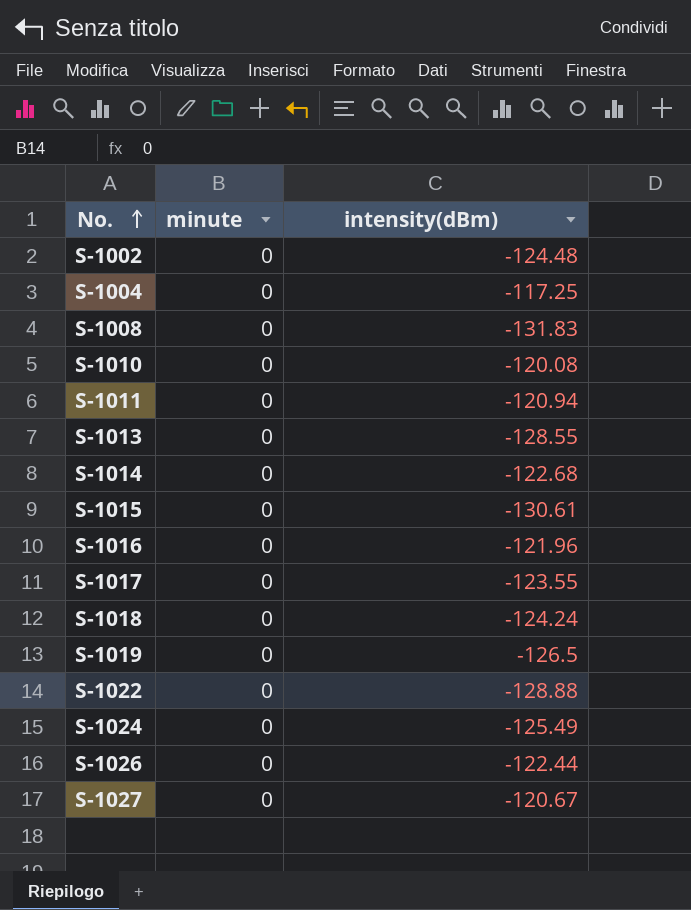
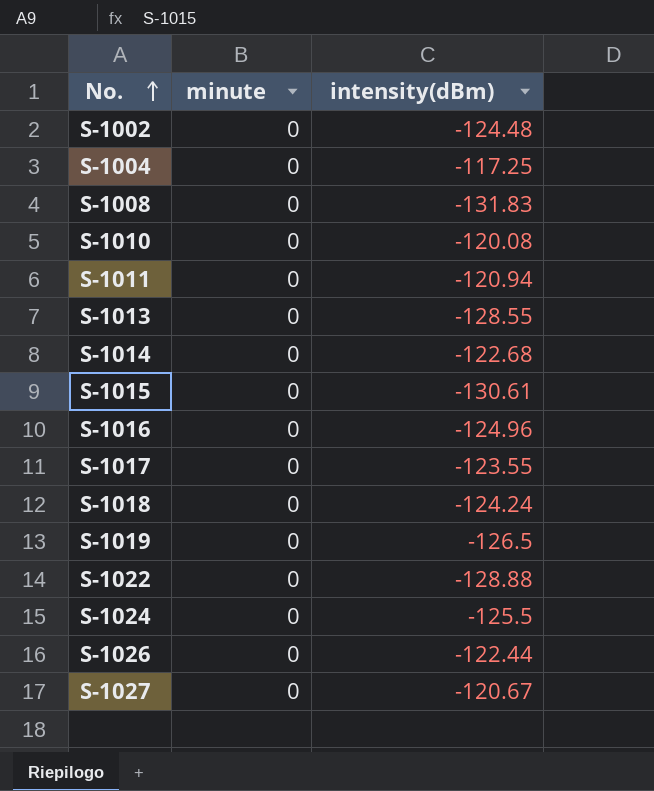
S-1016 | intensity(dBm): -121.96 -> -124.96
S-1024 | intensity(dBm): -125.49 -> -125.5

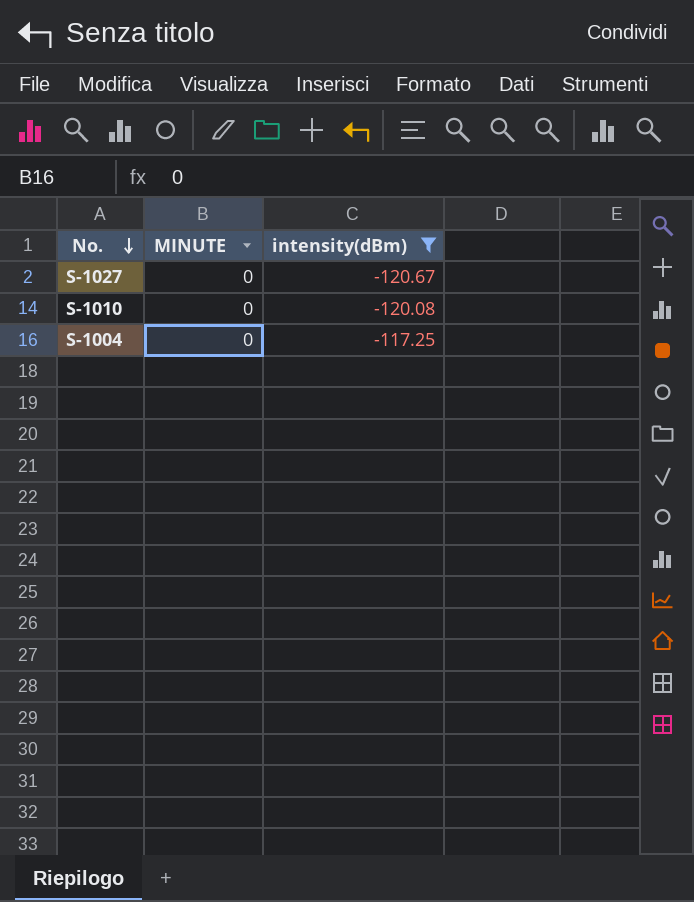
filter: none -> intensity(dBm) >= -120.67
row order: No. ascending -> No. descending
column name: minute -> MINUTE

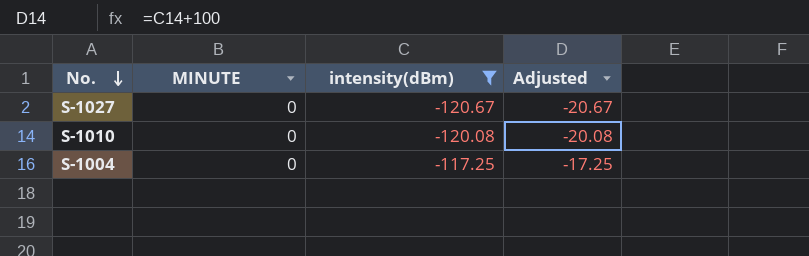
column Adjusted | formula: none -> [intensity(dBm)] + 100

